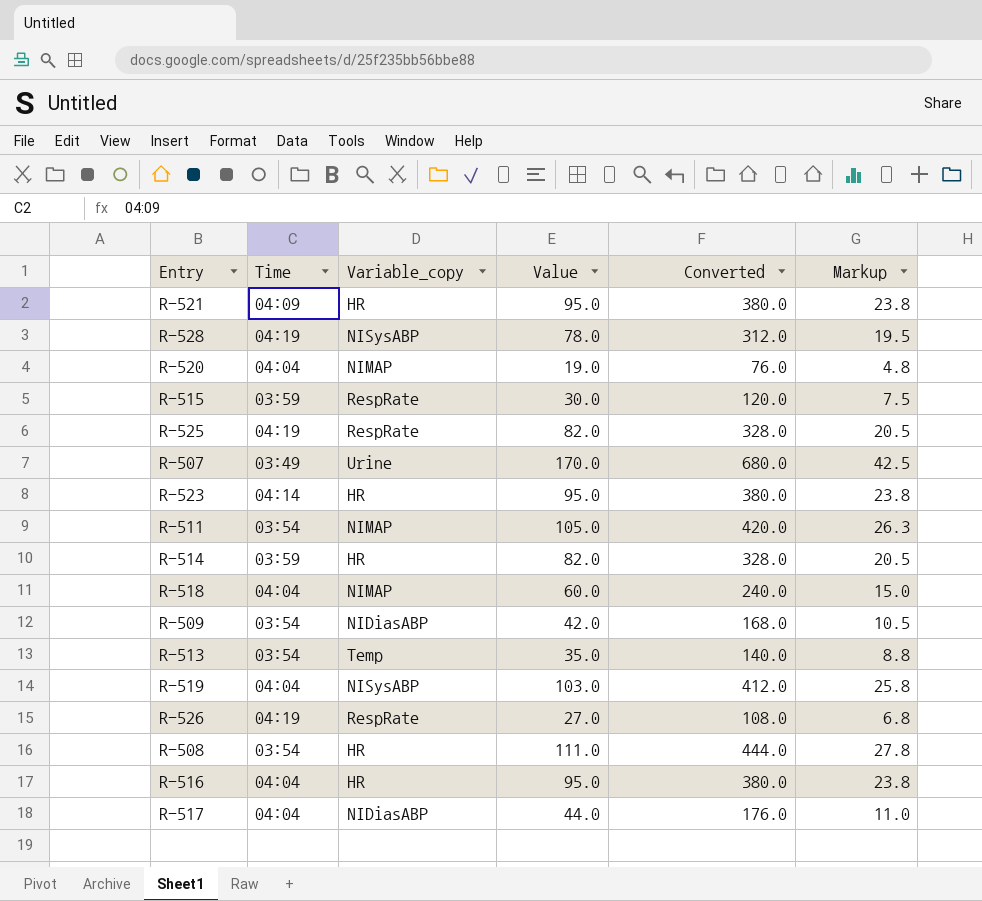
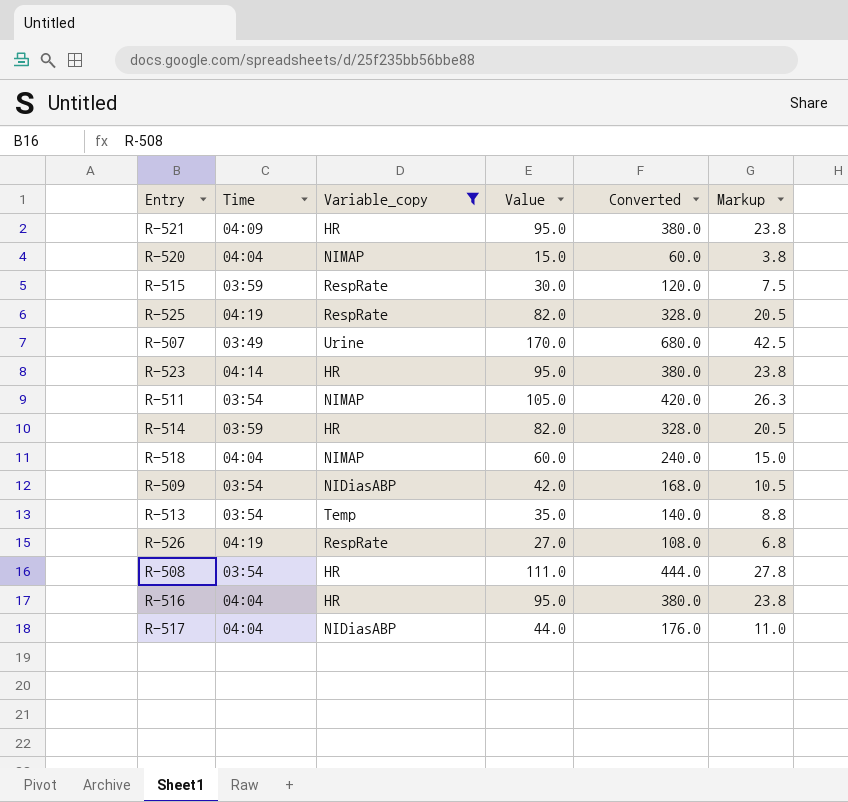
filter: none -> Variable_copy != NISysABP
R-520 | Value: 19.0 -> 15.0
R-520 | Converted: 76.0 -> 60.0
R-520 | Markup: 4.8 -> 3.8

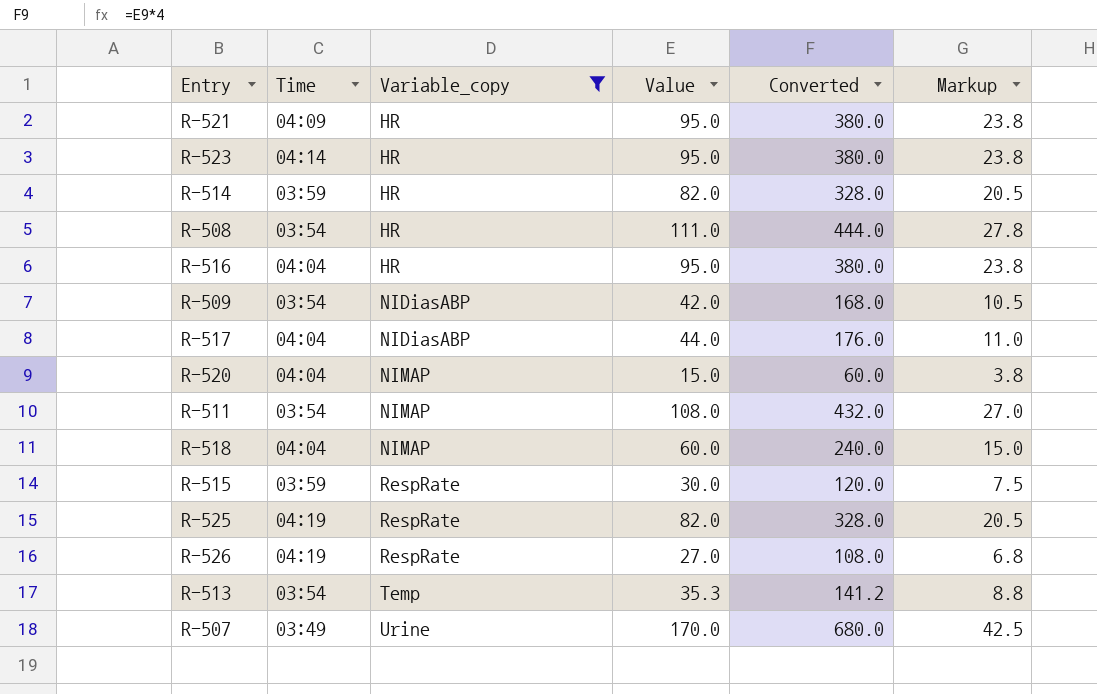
row order: none -> Variable_copy ascending
R-511 | Value: 105.0 -> 108.0
R-511 | Converted: 420.0 -> 432.0
R-511 | Markup: 26.3 -> 27.0
R-513 | Value: 35.0 -> 35.3
R-513 | Converted: 140.0 -> 141.2

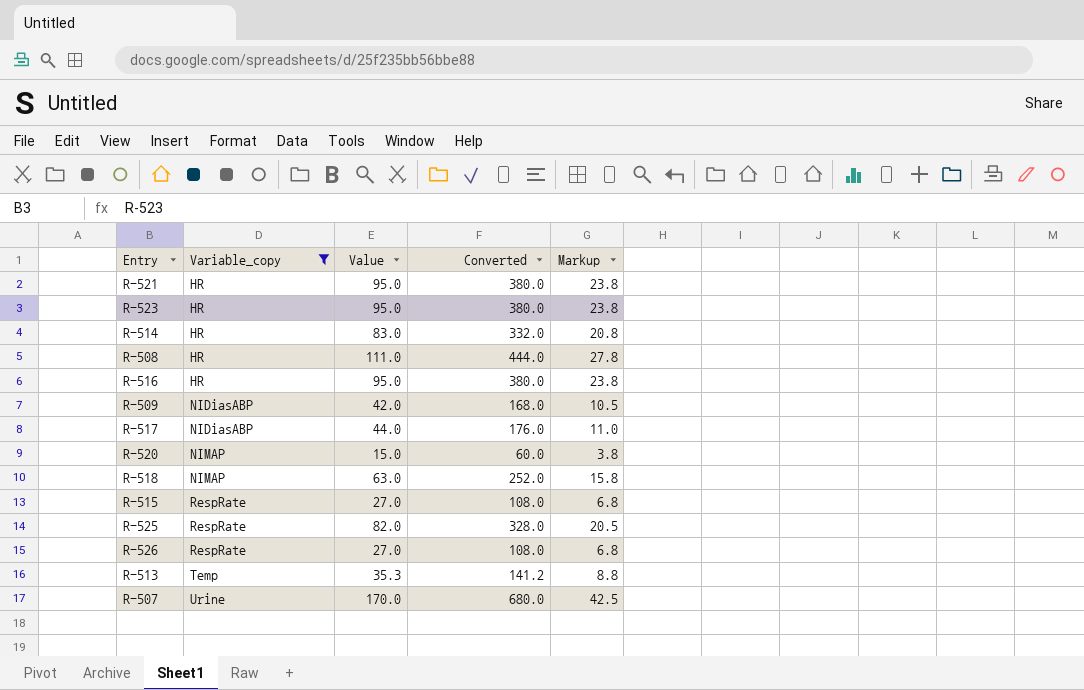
column Time | position: 2 -> none
row R-511: 03:54 | NIMAP | 108.0 | 432.0 | 27.0 -> none
R-514 | Value: 82.0 -> 83.0
R-514 | Converted: 328.0 -> 332.0
R-514 | Markup: 20.5 -> 20.8
R-518 | Value: 60.0 -> 63.0
R-518 | Converted: 240.0 -> 252.0
R-518 | Markup: 15.0 -> 15.8
R-515 | Value: 30.0 -> 27.0
R-515 | Converted: 120.0 -> 108.0
R-515 | Markup: 7.5 -> 6.8

